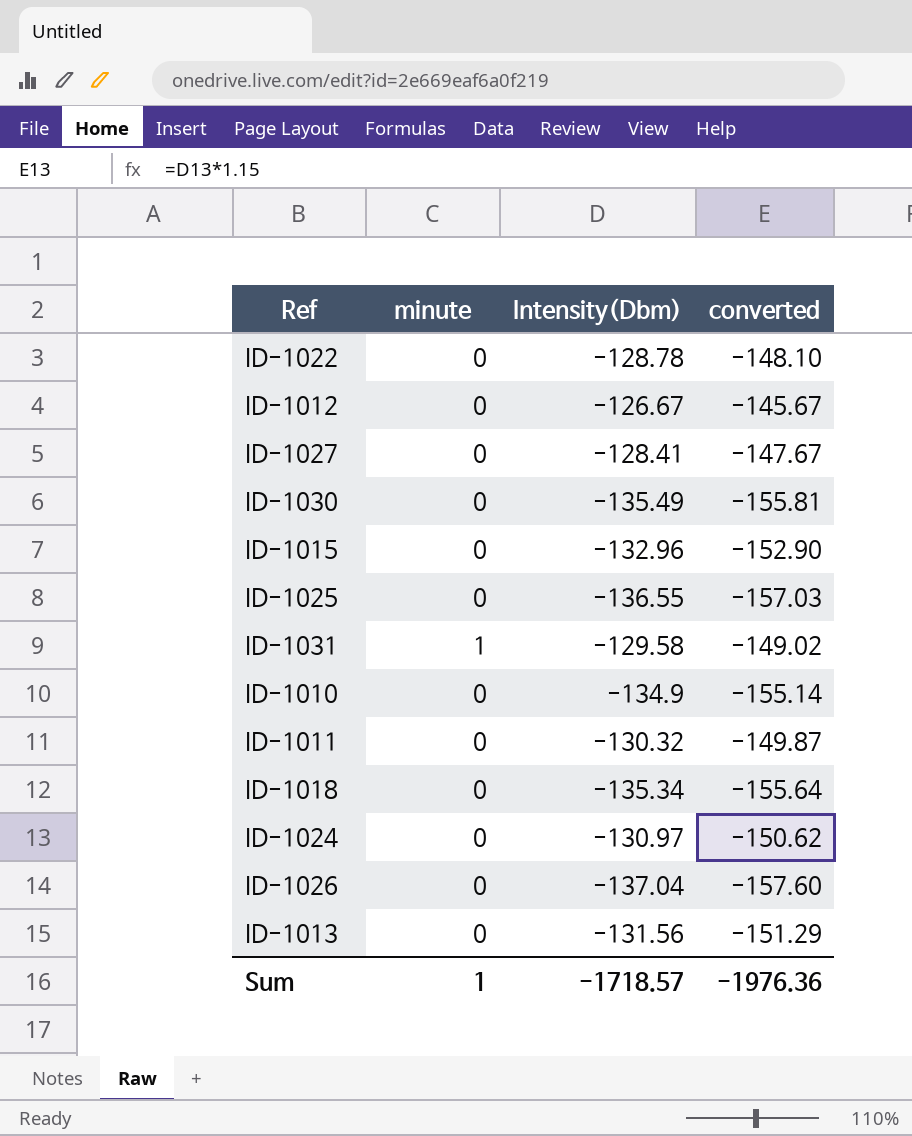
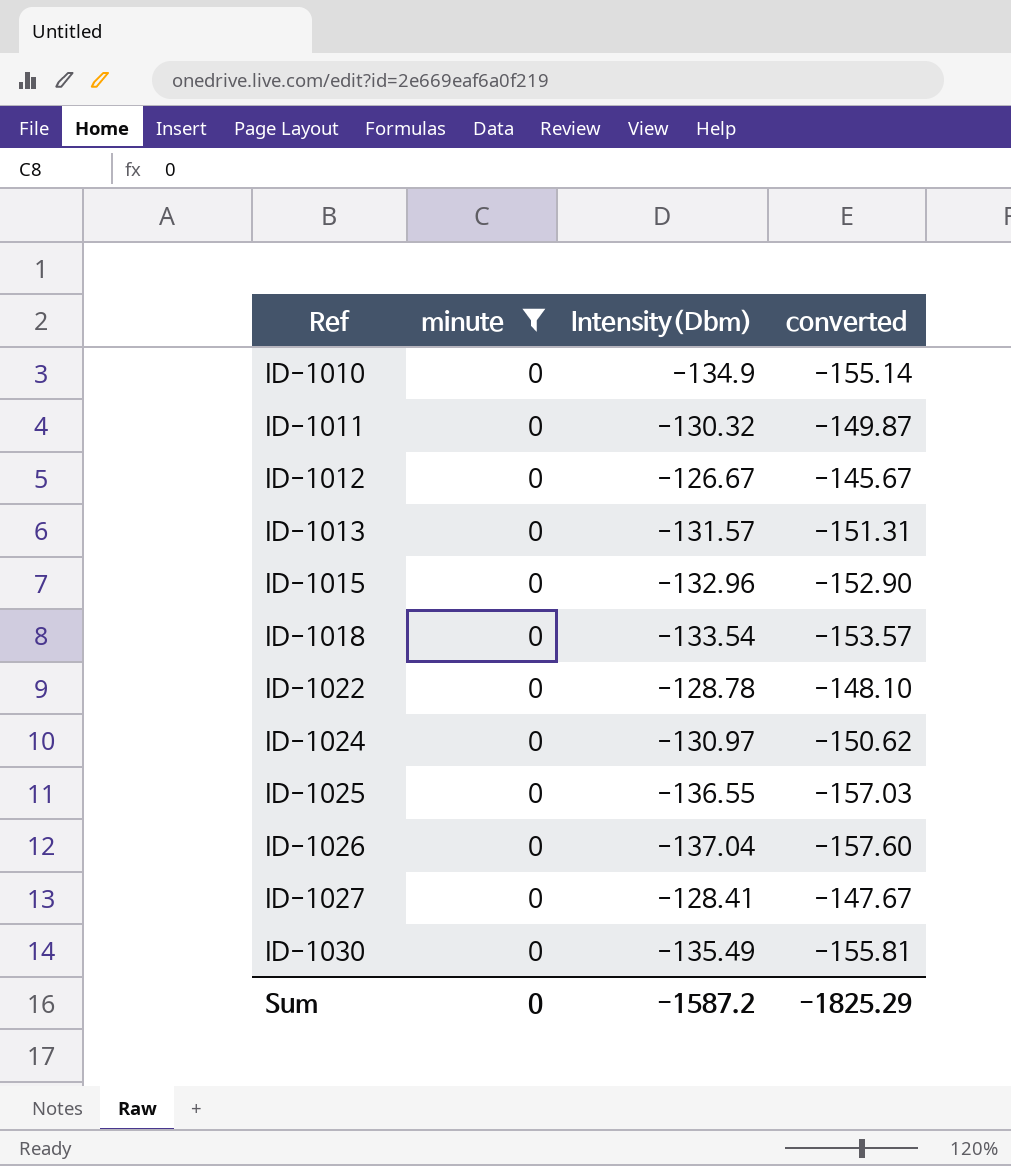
filter: none -> minute = 0
row order: none -> Ref ascending
ID-1013 | Intensity(Dbm): -131.56 -> -131.57
ID-1013 | converted: -151.29 -> -151.31
ID-1018 | Intensity(Dbm): -135.34 -> -133.54
ID-1018 | converted: -155.64 -> -153.57
Sum | minute: 1 -> 0
Sum | Intensity(Dbm): -1718.57 -> -1587.2
Sum | converted: -1976.36 -> -1825.29

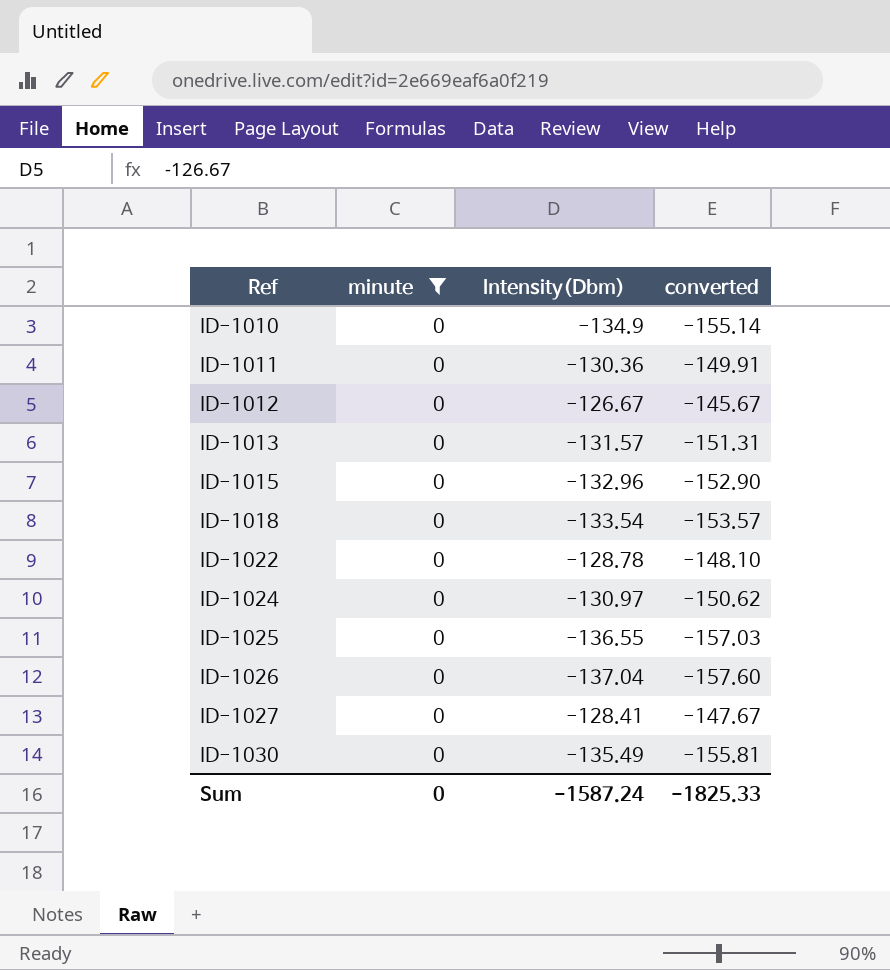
ID-1011 | Intensity(Dbm): -130.32 -> -130.36
ID-1011 | converted: -149.87 -> -149.91
Sum | Intensity(Dbm): -1587.2 -> -1587.24
Sum | converted: -1825.29 -> -1825.33

